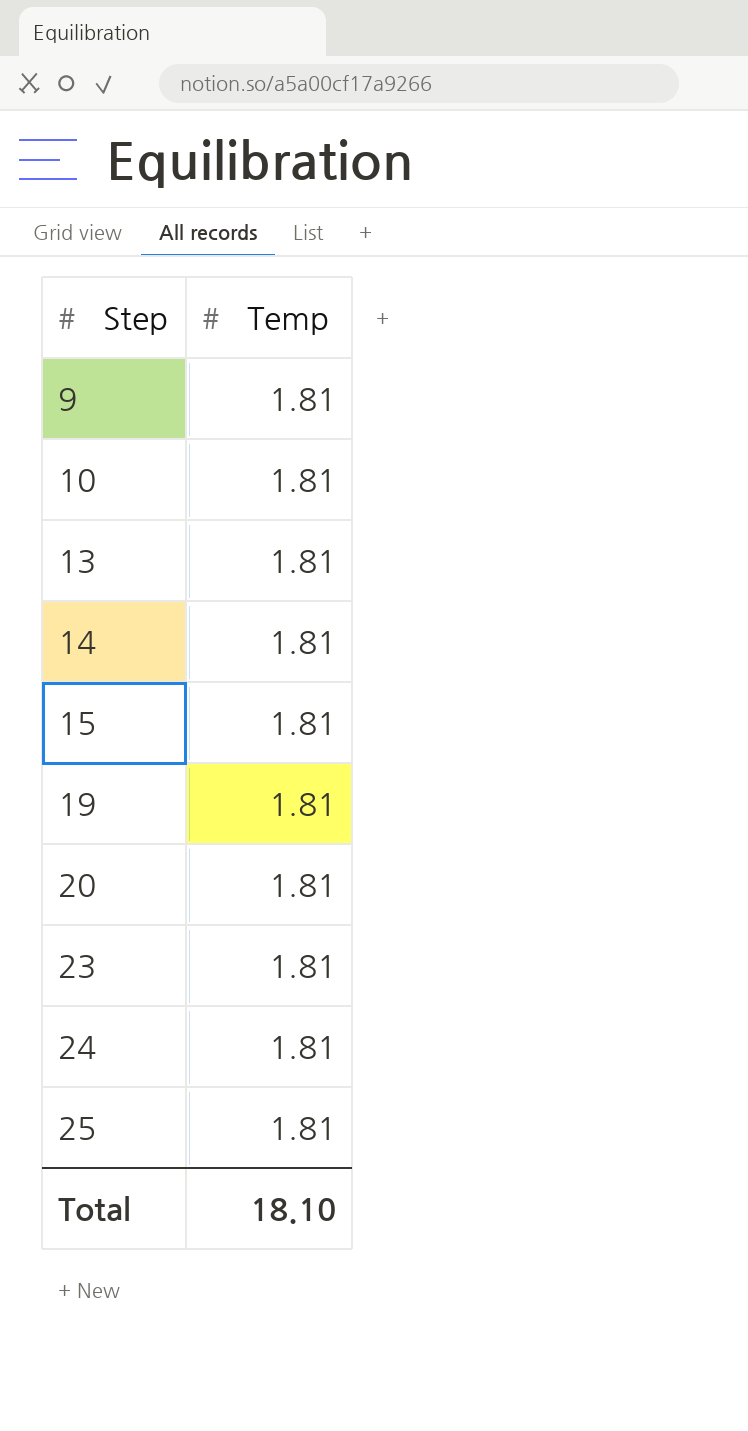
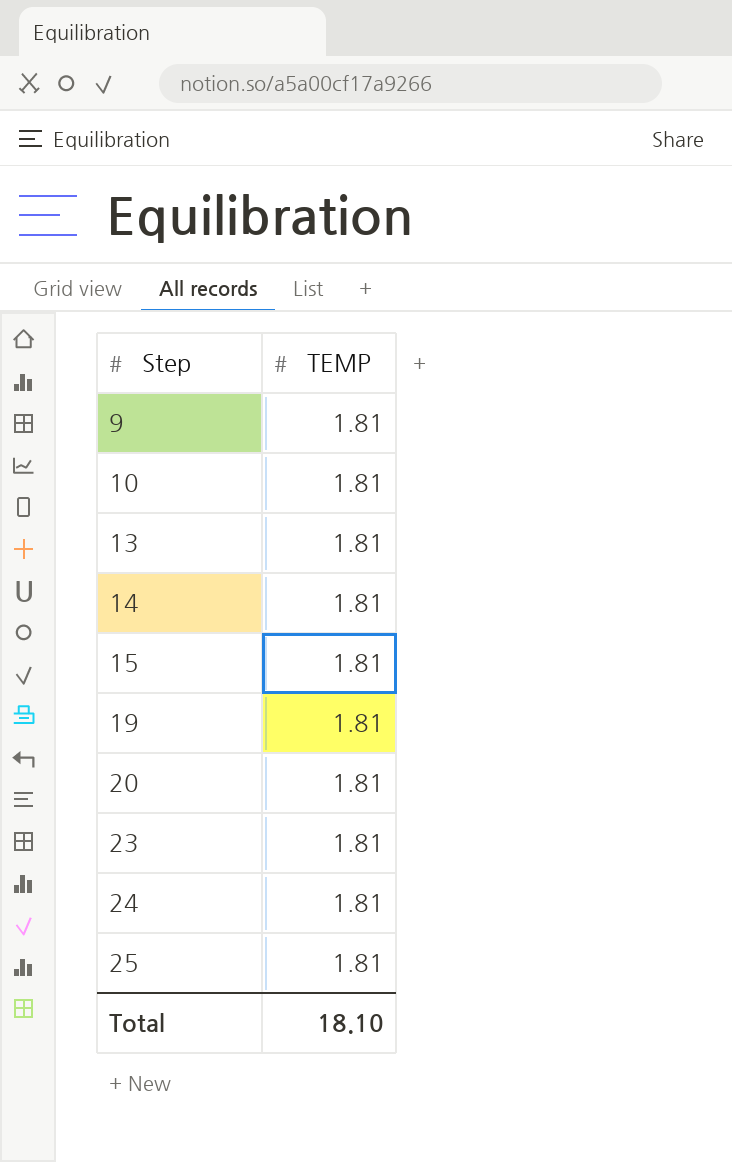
column name: Temp -> TEMP

